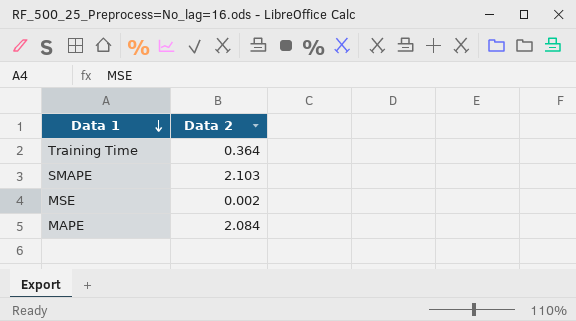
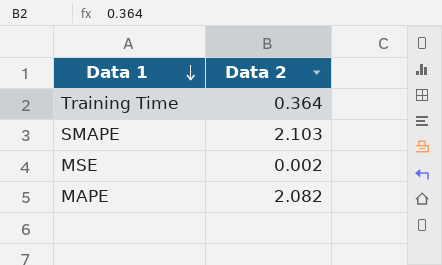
MAPE | Data 2: 2.084 -> 2.082

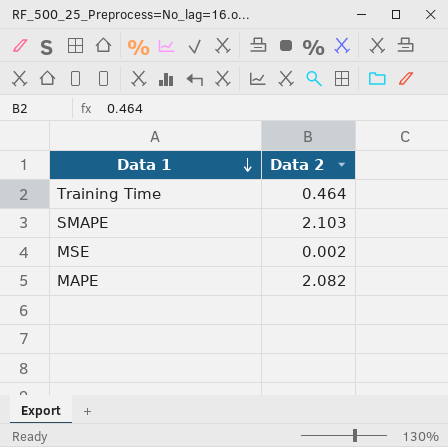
Training Time | Data 2: 0.364 -> 0.464

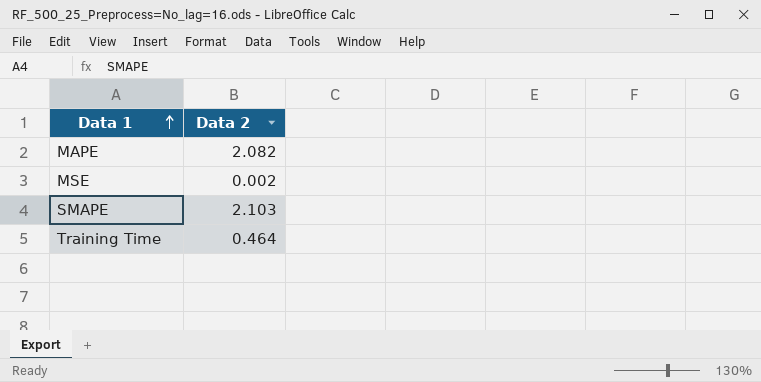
row order: Data 1 descending -> Data 1 ascending

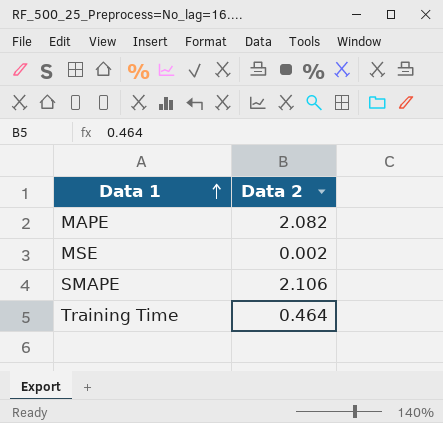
SMAPE | Data 2: 2.103 -> 2.106

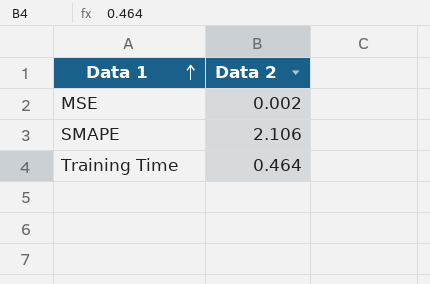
row MAPE: 2.082 -> none

